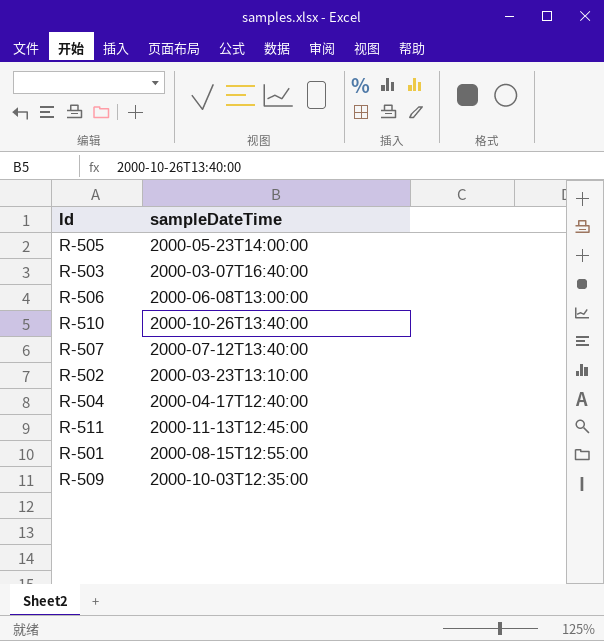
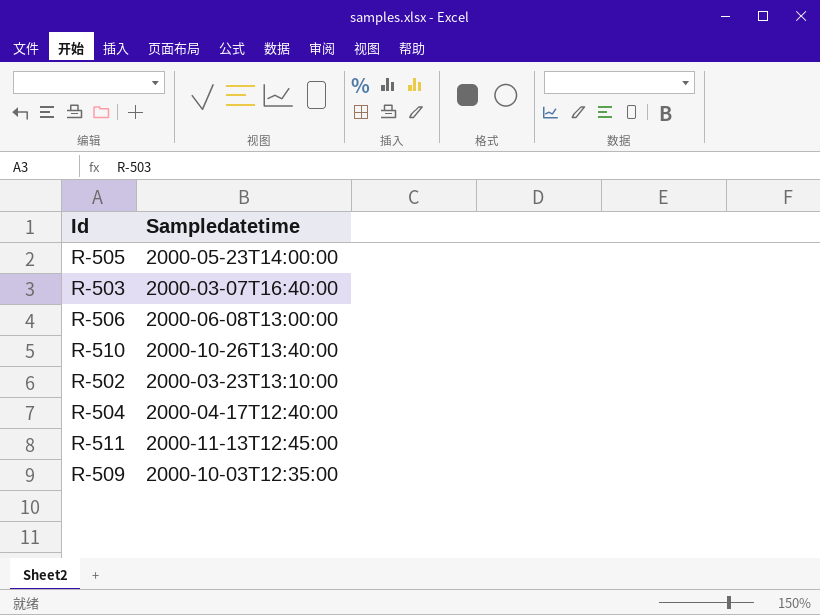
column name: sampleDateTime -> Sampledatetime
row R-507: 2000-07-12T13:40:00 -> none
row R-501: 2000-08-15T12:55:00 -> none

